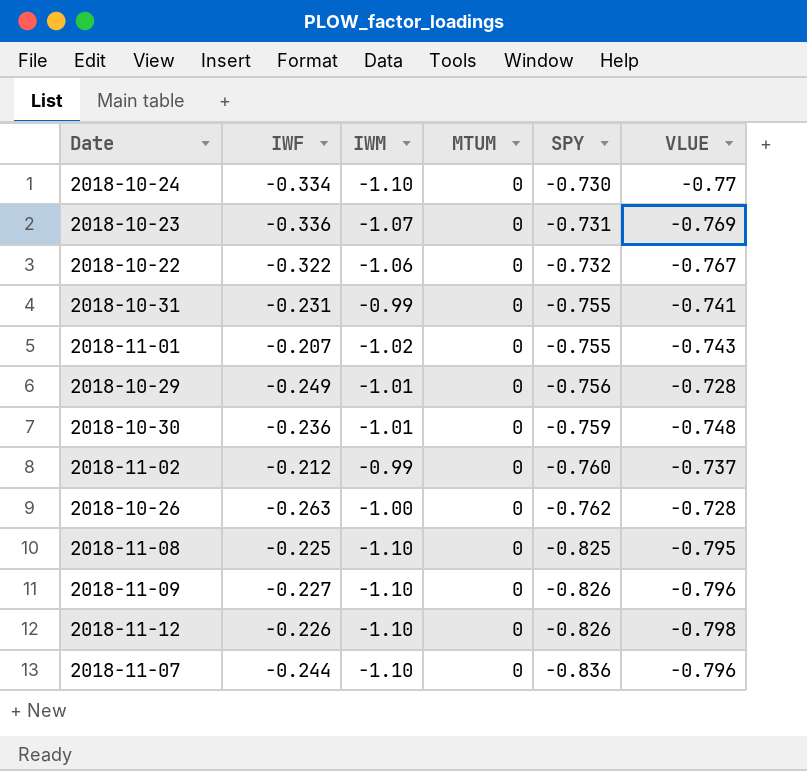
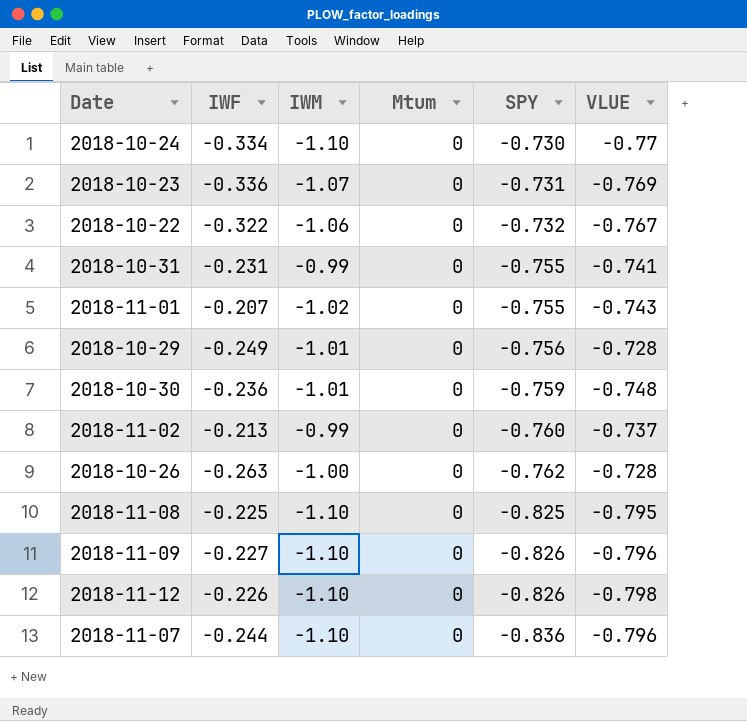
column name: MTUM -> Mtum
2018-11-02 | IWF: -0.212 -> -0.213

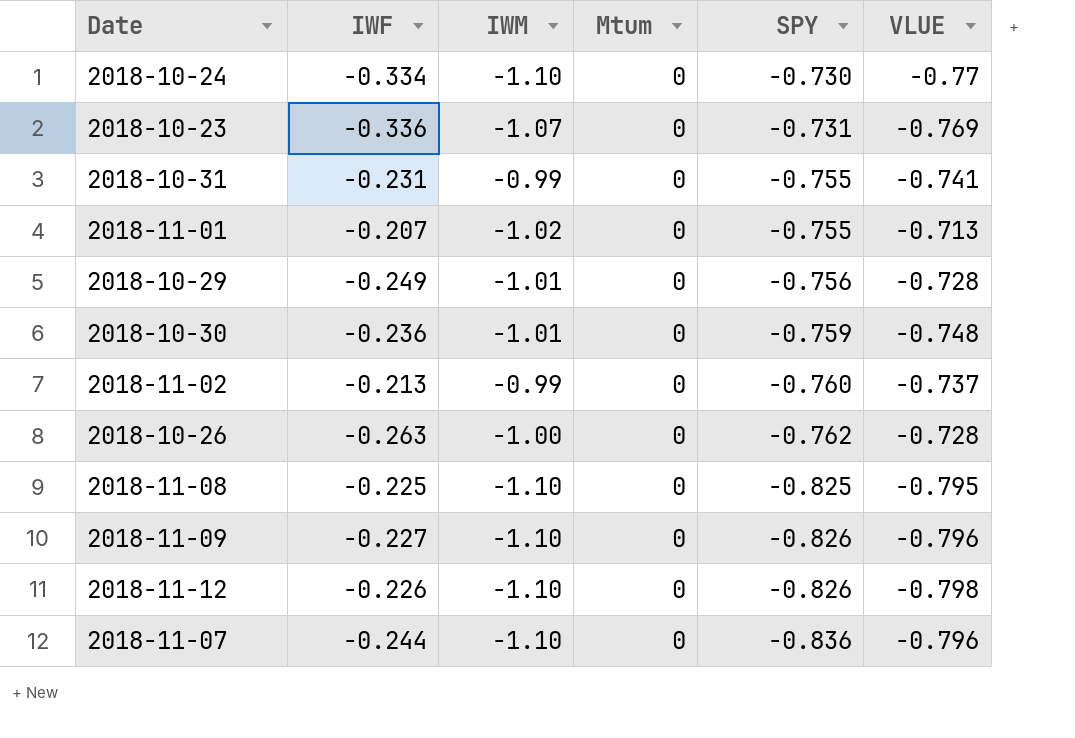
row 2018-10-22: -0.322 | -1.06 | 0 | -0.732 | -0.767 -> none
2018-11-01 | VLUE: -0.743 -> -0.713

